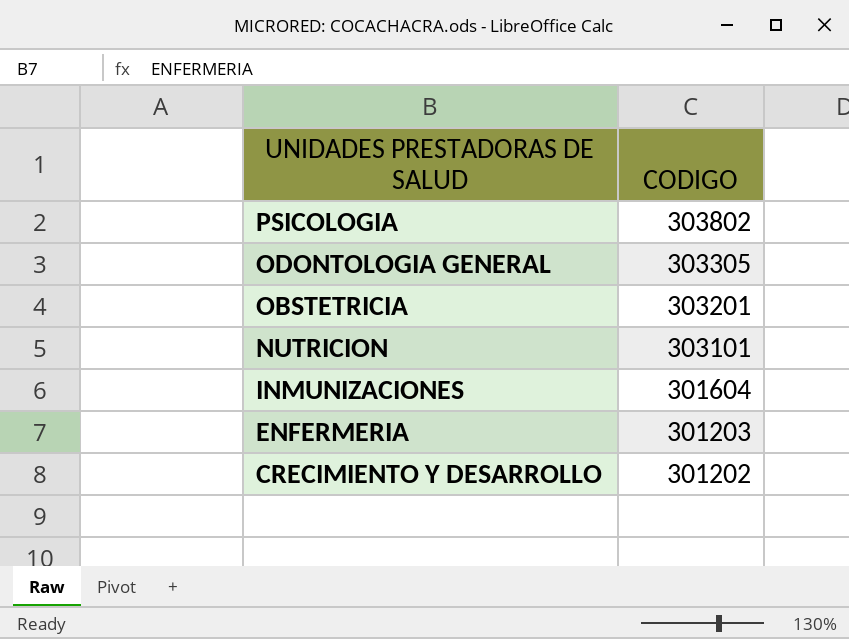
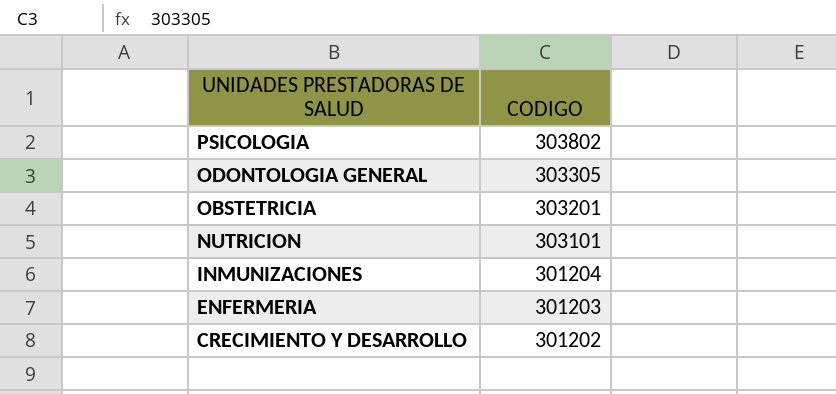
INMUNIZACIONES | CODIGO: 301604 -> 301204

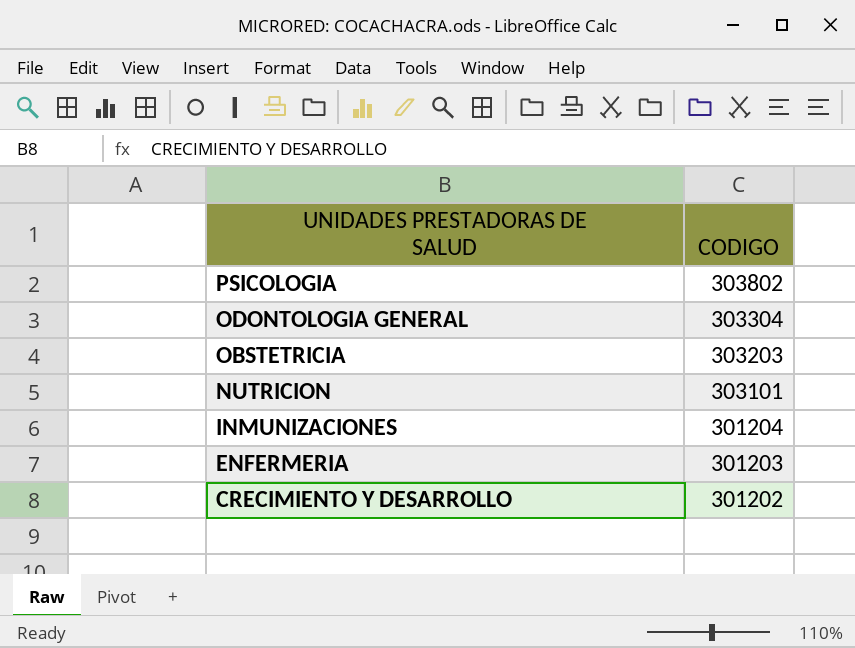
ODONTOLOGIA GENERAL | CODIGO: 303305 -> 303304
OBSTETRICIA | CODIGO: 303201 -> 303203

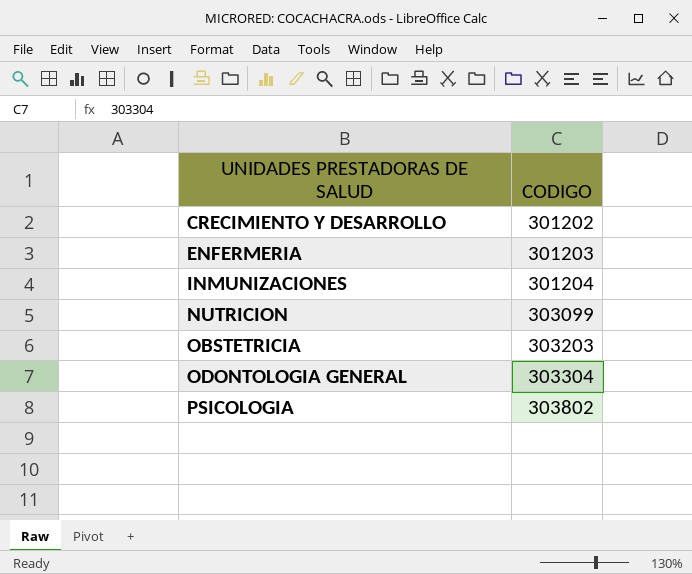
row order: UNIDADES PRESTADORAS DE SALUD descending -> UNIDADES PRESTADORAS DE SALUD ascending
NUTRICION | CODIGO: 303101 -> 303099

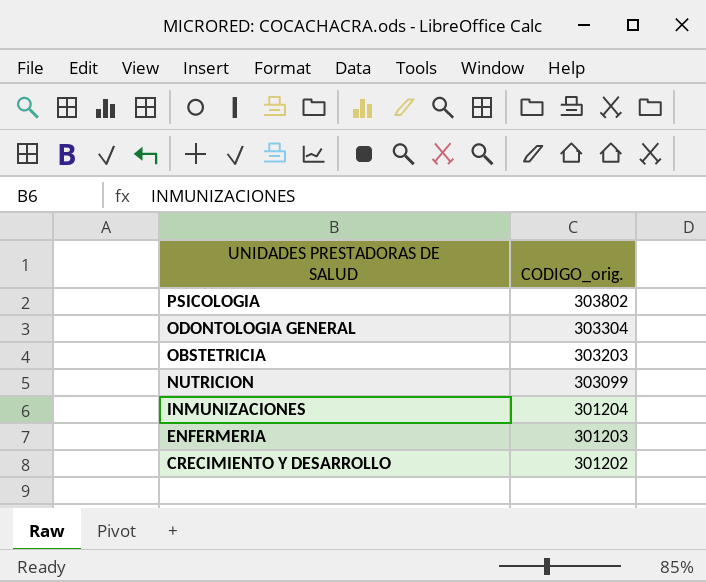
row order: UNIDADES PRESTADORAS DE SALUD ascending -> UNIDADES PRESTADORAS DE SALUD descending
column name: CODIGO -> CODIGO_orig.

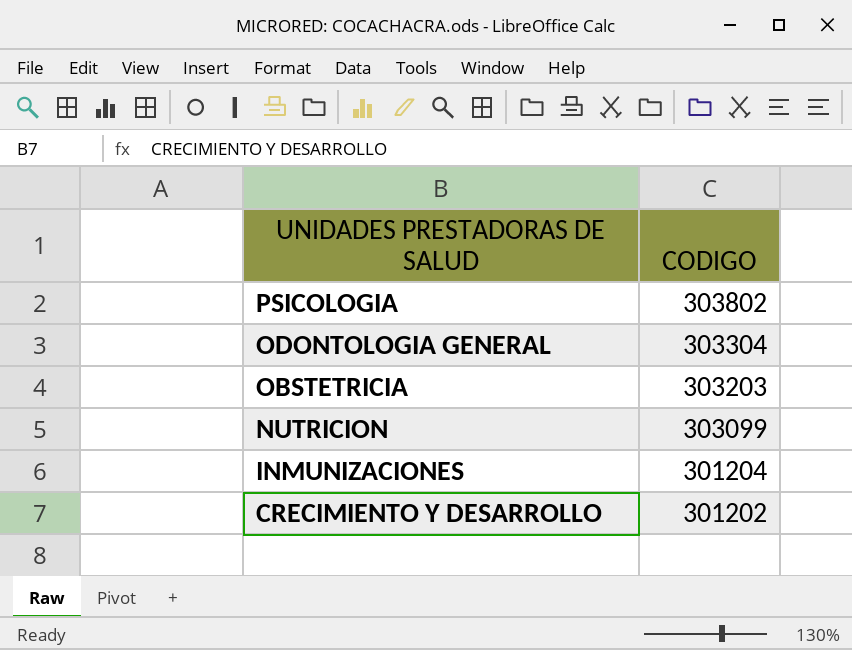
column name: CODIGO_orig. -> CODIGO
row ENFERMERIA: 301203 -> none

